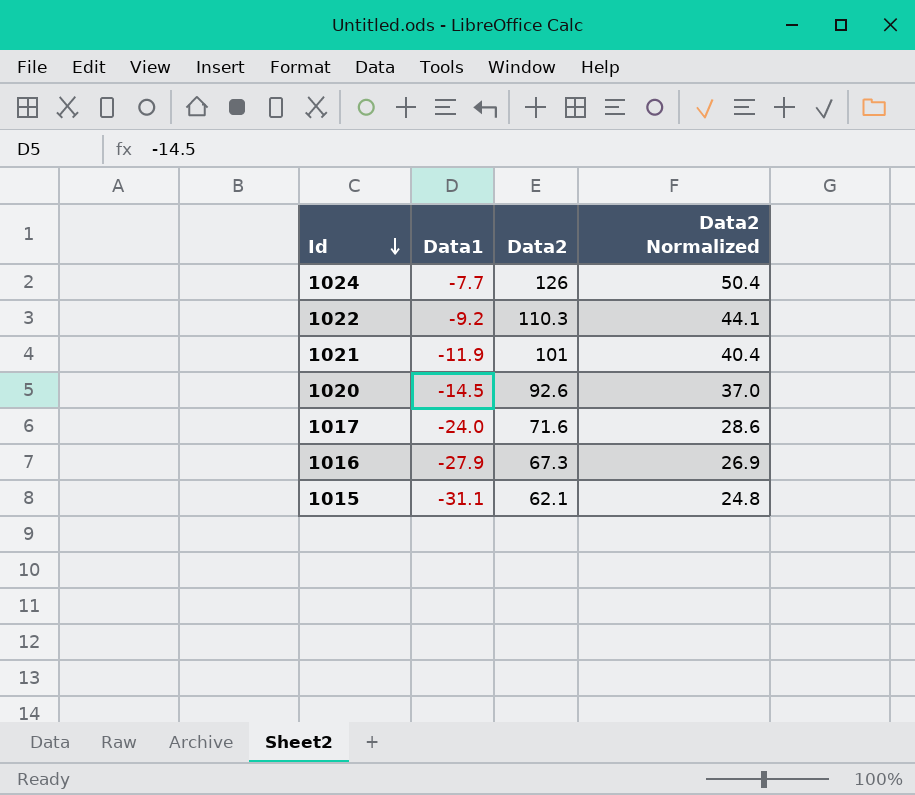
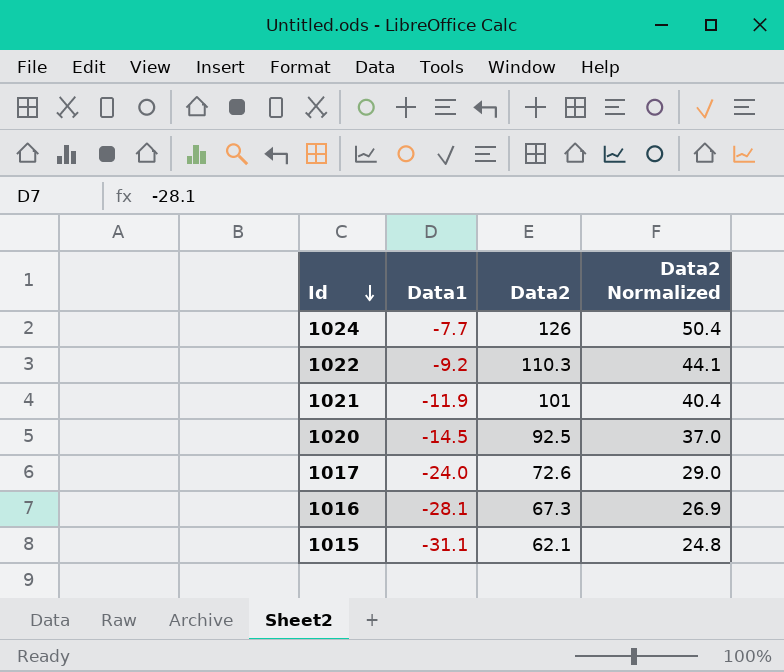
1020 | Data2: 92.6 -> 92.5
1017 | Data2: 71.6 -> 72.6
1017 | Data2 Normalized: 28.6 -> 29.0
1016 | Data1: -27.9 -> -28.1

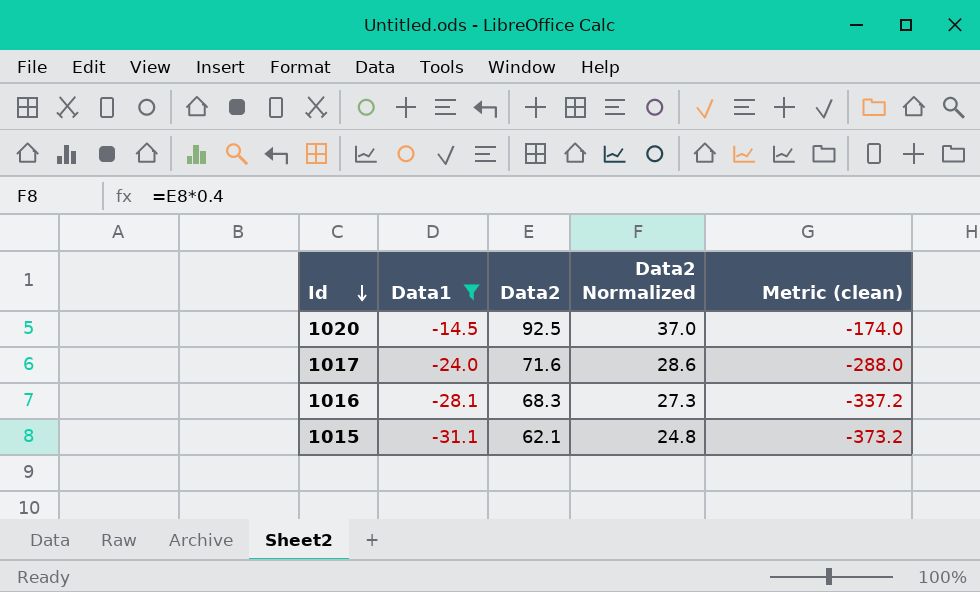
filter: none -> Data1 <= -14.5
column Metric (clean) | formula: none -> [Data1] * 12
1017 | Data2: 72.6 -> 71.6
1017 | Data2 Normalized: 29.0 -> 28.6
1016 | Data2: 67.3 -> 68.3
1016 | Data2 Normalized: 26.9 -> 27.3

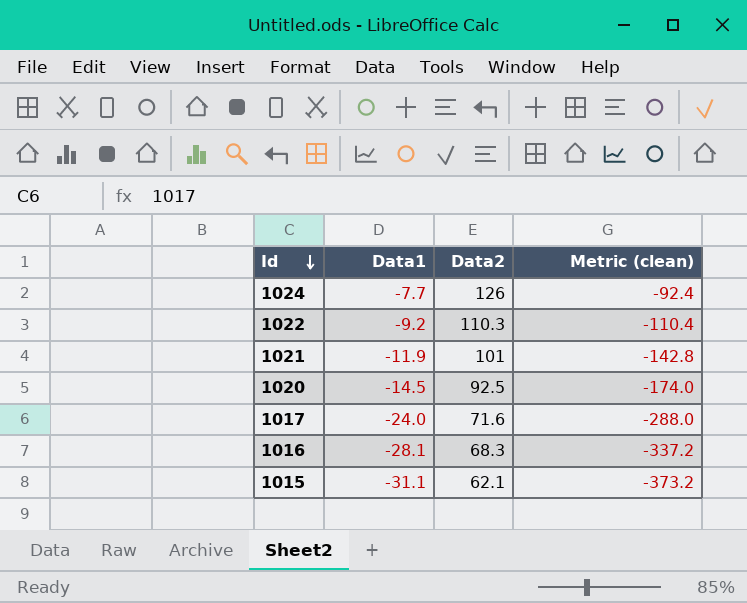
filter: Data1 <= -14.5 -> none
column Data2 Normalized | formula: [Data2] * 0.4 -> none

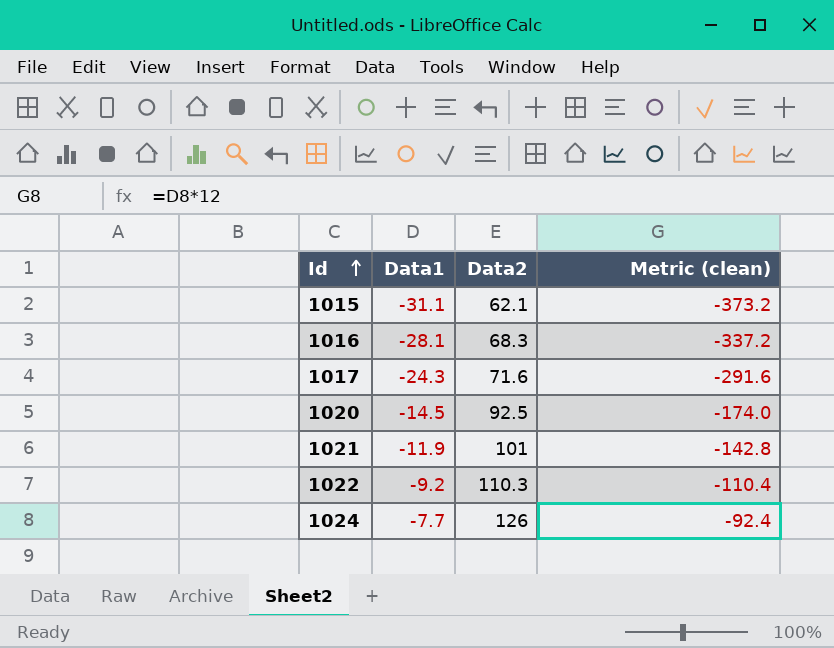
row order: Id descending -> Id ascending
1017 | Data1: -24.0 -> -24.3
1017 | Metric (clean): -288.0 -> -291.6

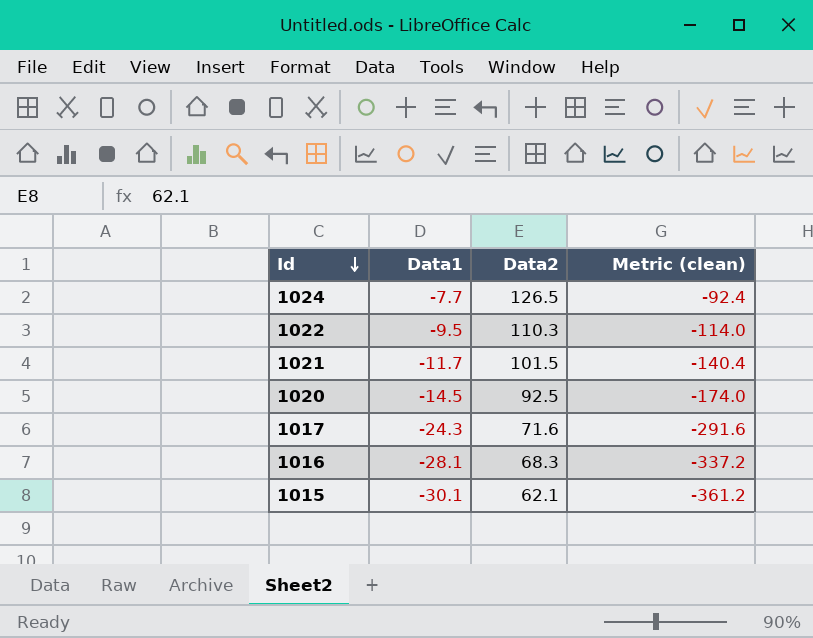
row order: Id ascending -> Id descending
1024 | Data2: 126 -> 126.5
1022 | Data1: -9.2 -> -9.5
1022 | Metric (clean): -110.4 -> -114.0
1021 | Data1: -11.9 -> -11.7
1021 | Data2: 101 -> 101.5
1021 | Metric (clean): -142.8 -> -140.4
1015 | Data1: -31.1 -> -30.1
1015 | Metric (clean): -373.2 -> -361.2

